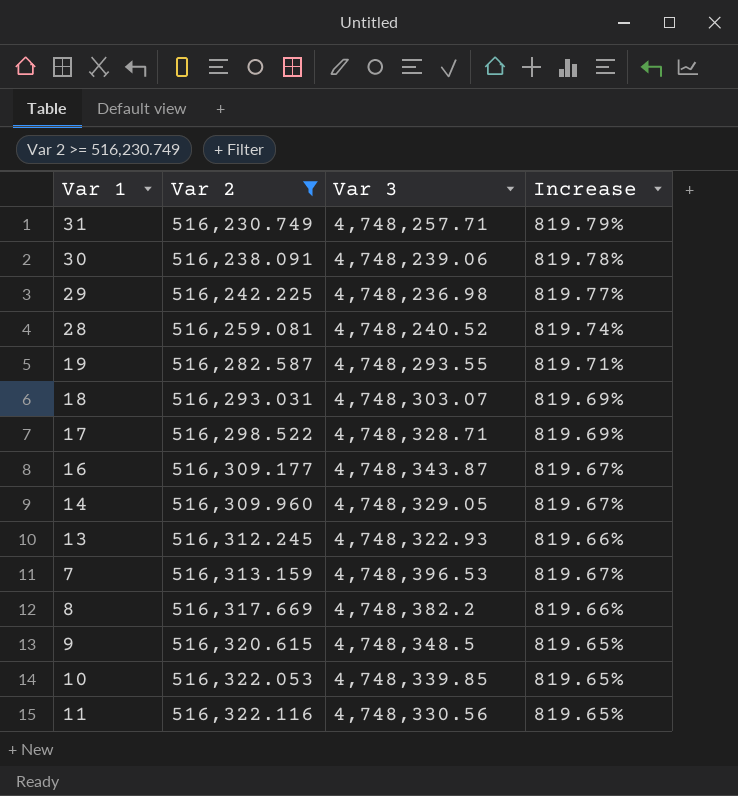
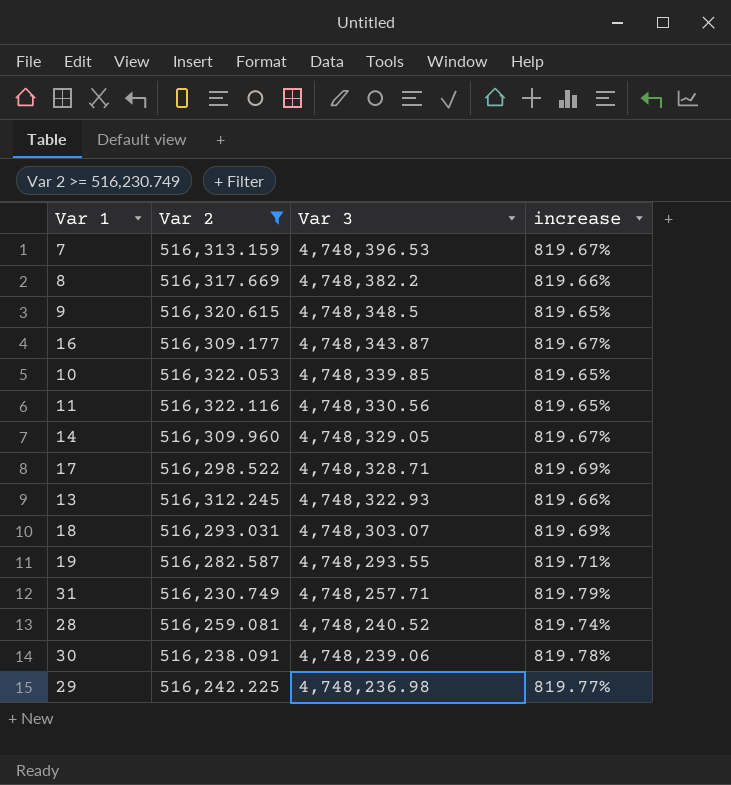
row order: Var 2 ascending -> Var 3 descending
column name: Increase -> increase

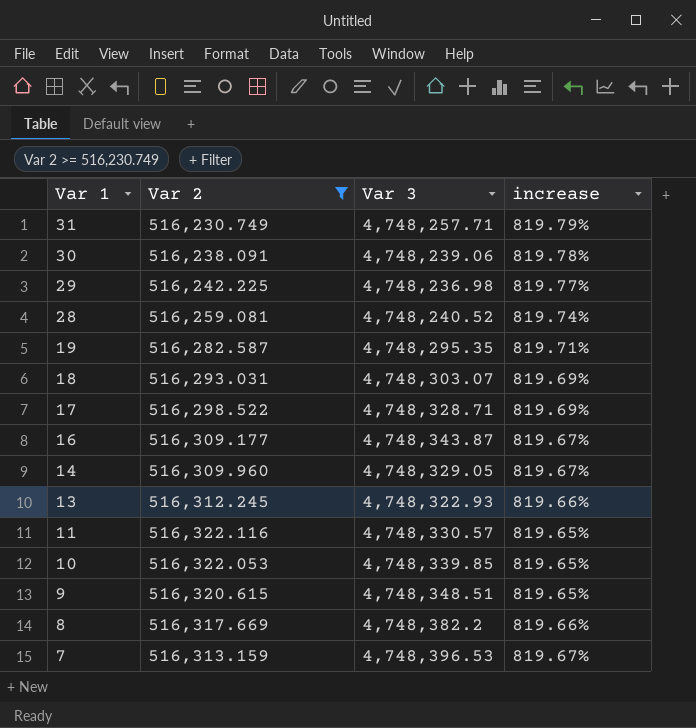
row order: Var 3 descending -> Var 1 descending
19 | Var 3: 4,748,293.55 -> 4,748,295.35
11 | Var 3: 4,748,330.56 -> 4,748,330.57
9 | Var 3: 4,748,348.5 -> 4,748,348.51

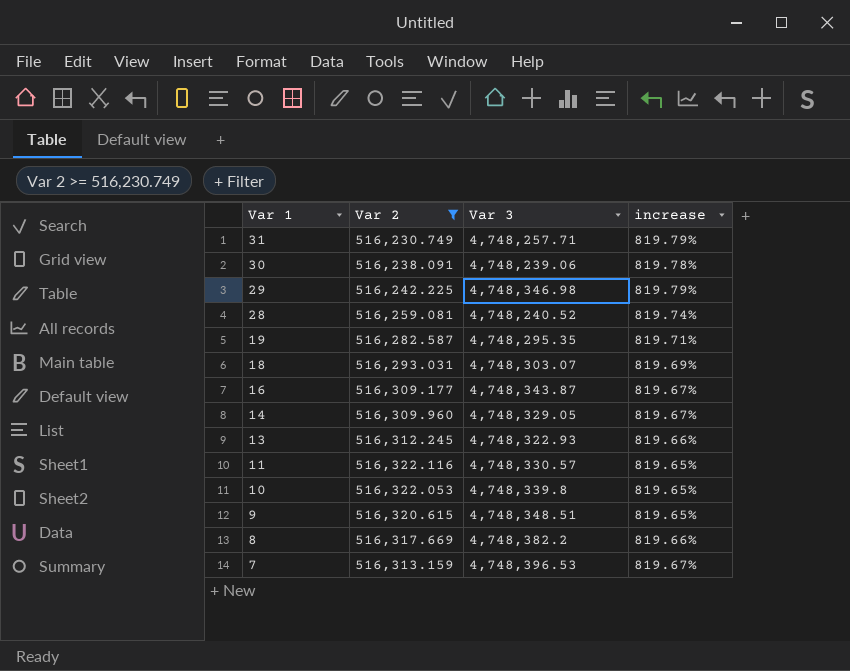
row 17: 516,298.522 | 4,748,328.71 | 819.69% -> none
29 | Var 3: 4,748,236.98 -> 4,748,346.98
29 | increase: 819.77% -> 819.79%
10 | Var 3: 4,748,339.85 -> 4,748,339.8

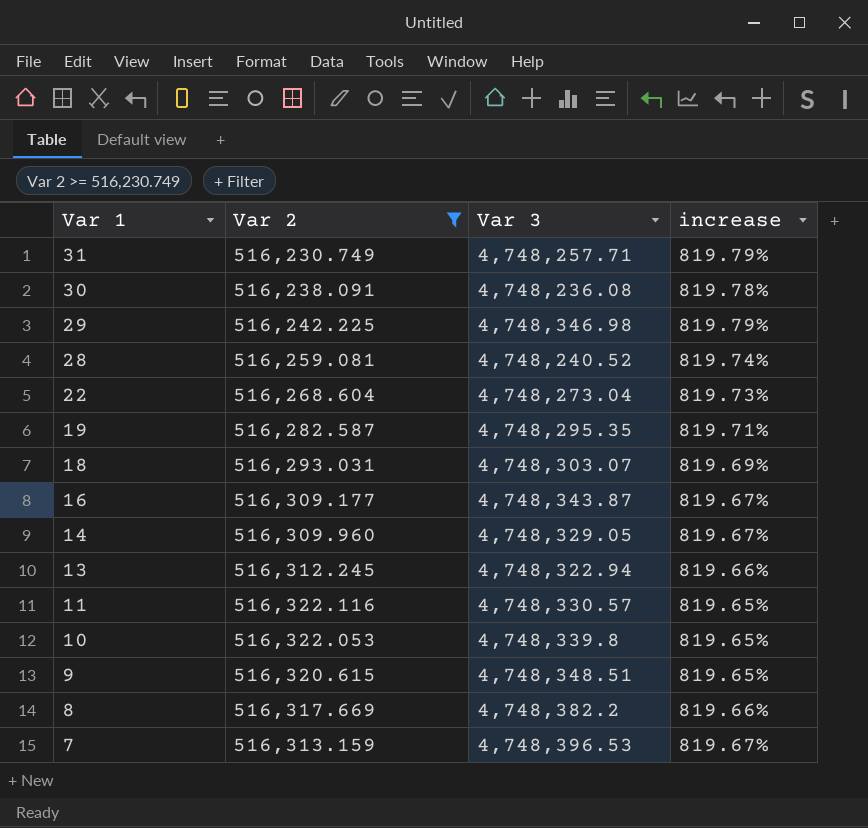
30 | Var 3: 4,748,239.06 -> 4,748,236.08
row 22: none -> 516,268.604 | 4,748,273.04 | 819.73%
13 | Var 3: 4,748,322.93 -> 4,748,322.94

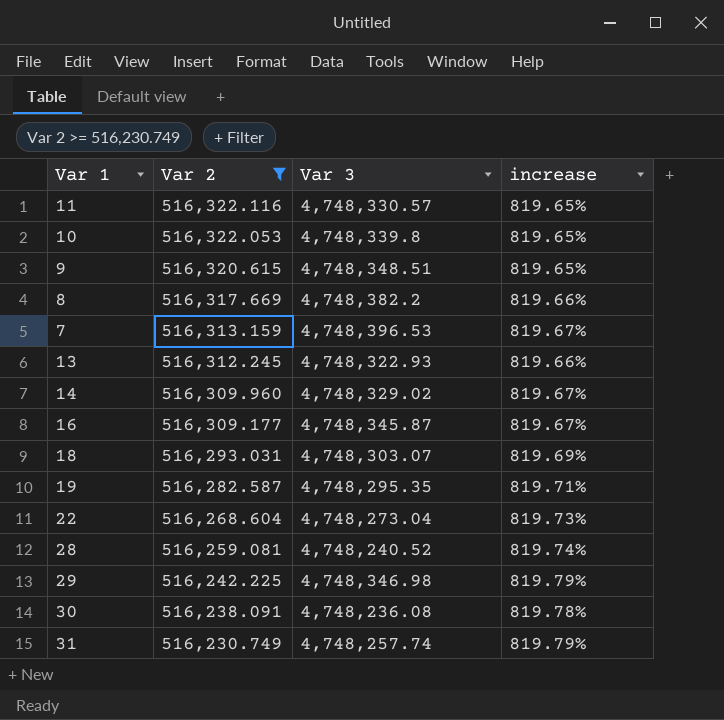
row order: Var 1 descending -> Var 2 descending
13 | Var 3: 4,748,322.94 -> 4,748,322.93
14 | Var 3: 4,748,329.05 -> 4,748,329.02
16 | Var 3: 4,748,343.87 -> 4,748,345.87
31 | Var 3: 4,748,257.71 -> 4,748,257.74

